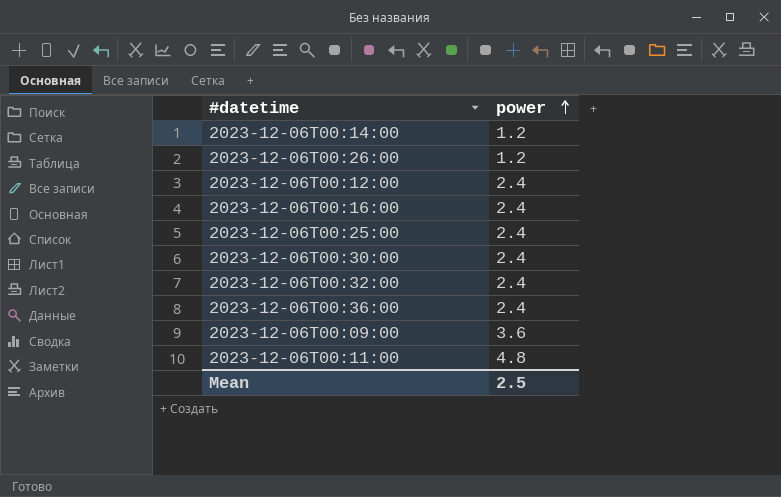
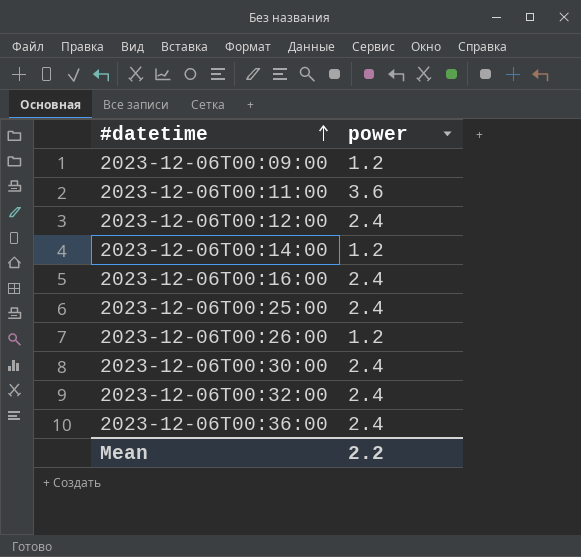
row order: power ascending -> #datetime ascending
2023-12-06T00:09:00 | power: 3.6 -> 1.2
2023-12-06T00:11:00 | power: 4.8 -> 3.6
Mean | power: 2.5 -> 2.2

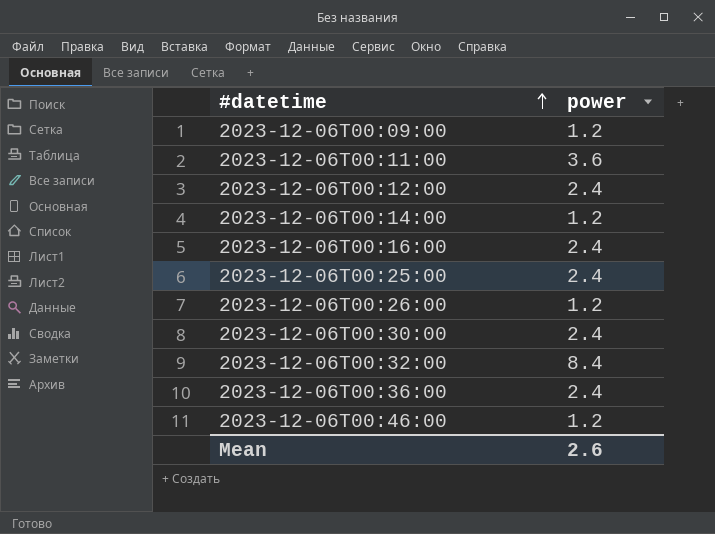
2023-12-06T00:32:00 | power: 2.4 -> 8.4
row 2023-12-06T00:46:00: none -> 1.2
Mean | power: 2.2 -> 2.6

